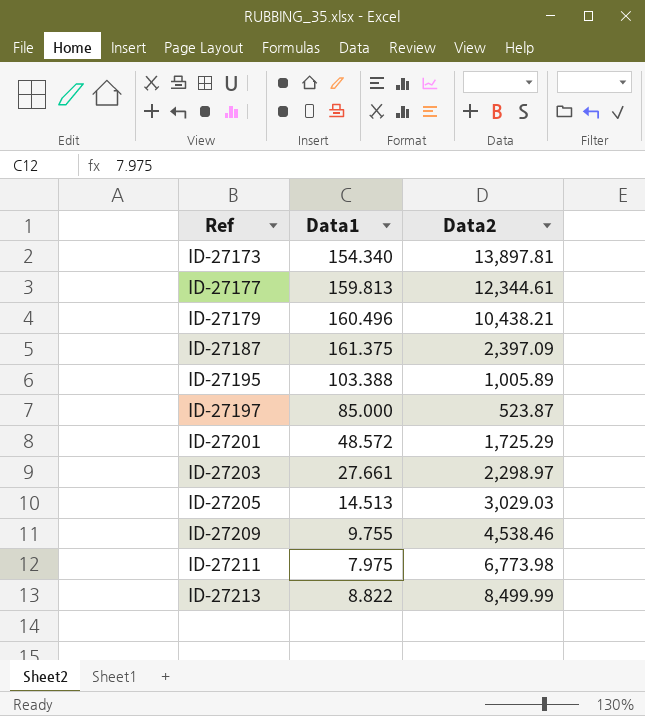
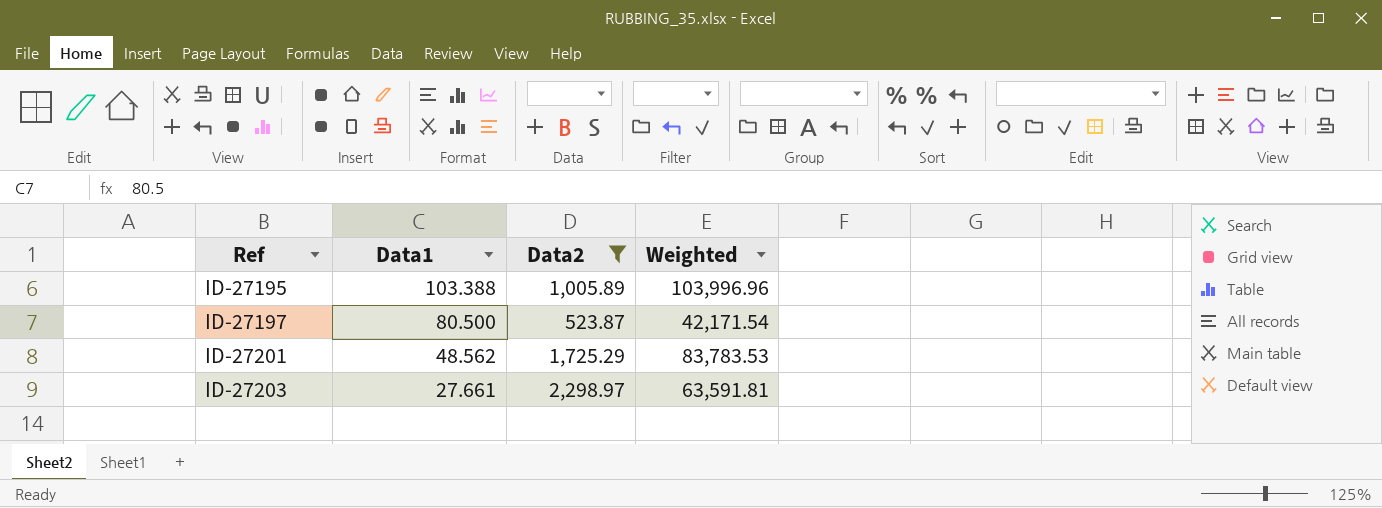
filter: none -> Data2 <= 2,298.97
column Weighted | formula: none -> [Data1] * [Data2]
ID-27197 | Data1: 85.000 -> 80.500
ID-27201 | Data1: 48.572 -> 48.562

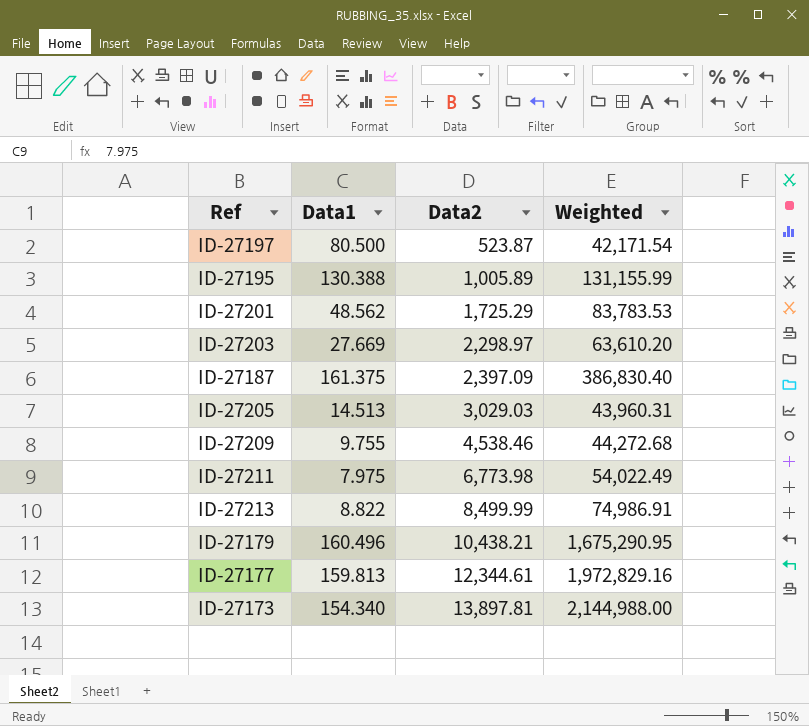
filter: Data2 <= 2,298.97 -> none
row order: Ref ascending -> Data2 ascending
ID-27195 | Data1: 103.388 -> 130.388
ID-27195 | Weighted: 103,996.96 -> 131,155.99
ID-27203 | Data1: 27.661 -> 27.669
ID-27203 | Weighted: 63,591.81 -> 63,610.20

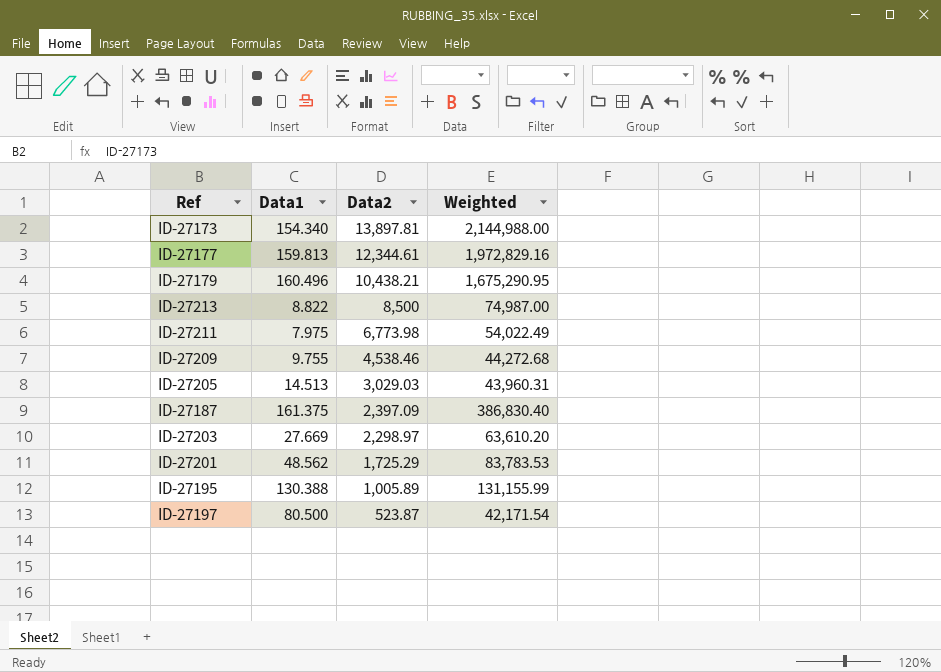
row order: Data2 ascending -> Data2 descending
ID-27213 | Data2: 8,499.99 -> 8,500
ID-27213 | Weighted: 74,986.91 -> 74,987.00

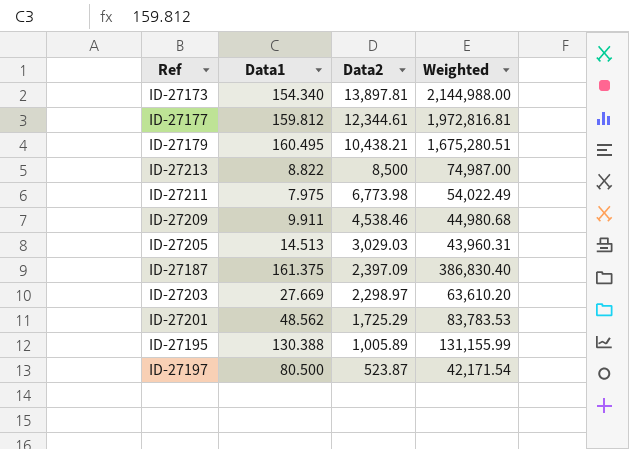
ID-27177 | Data1: 159.813 -> 159.812
ID-27177 | Weighted: 1,972,829.16 -> 1,972,816.81
ID-27179 | Data1: 160.496 -> 160.495
ID-27179 | Weighted: 1,675,290.95 -> 1,675,280.51
ID-27209 | Data1: 9.755 -> 9.911
ID-27209 | Weighted: 44,272.68 -> 44,980.68

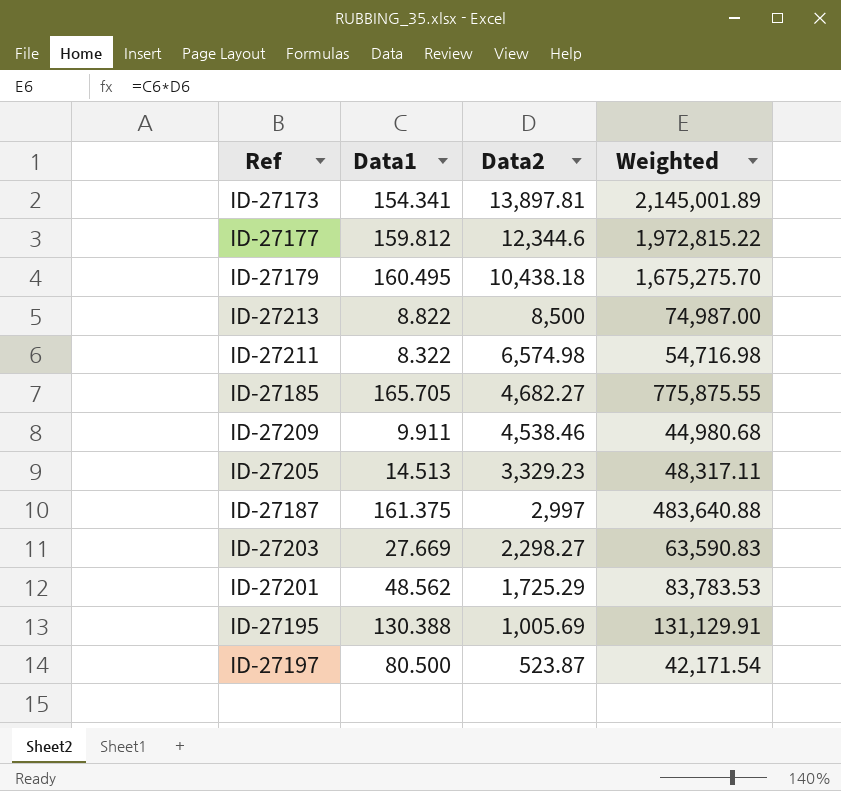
ID-27173 | Data1: 154.340 -> 154.341
ID-27173 | Weighted: 2,144,988.00 -> 2,145,001.89
ID-27177 | Data2: 12,344.61 -> 12,344.6
ID-27177 | Weighted: 1,972,816.81 -> 1,972,815.22
ID-27179 | Data2: 10,438.21 -> 10,438.18
ID-27179 | Weighted: 1,675,280.51 -> 1,675,275.70
ID-27211 | Data1: 7.975 -> 8.322
ID-27211 | Data2: 6,773.98 -> 6,574.98
ID-27211 | Weighted: 54,022.49 -> 54,716.98
row ID-27185: none -> 165.705 | 4,682.27 | 775,875.55
ID-27205 | Data2: 3,029.03 -> 3,329.23
ID-27205 | Weighted: 43,960.31 -> 48,317.11
ID-27187 | Data2: 2,397.09 -> 2,997
ID-27187 | Weighted: 386,830.40 -> 483,640.88
ID-27203 | Data2: 2,298.97 -> 2,298.27
ID-27203 | Weighted: 63,610.20 -> 63,590.83
ID-27195 | Data2: 1,005.89 -> 1,005.69
ID-27195 | Weighted: 131,155.99 -> 131,129.91

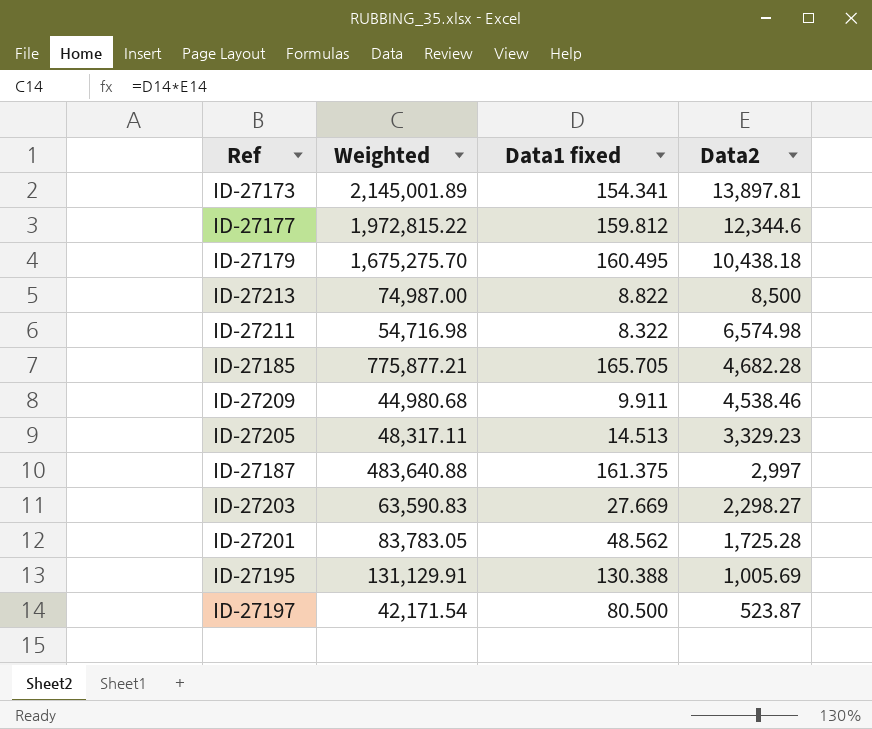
column Weighted | position: 4 -> 2
column name: Data1 -> Data1 fixed
ID-27185 | Weighted: 775,875.55 -> 775,877.21
ID-27185 | Data2: 4,682.27 -> 4,682.28
ID-27201 | Weighted: 83,783.53 -> 83,783.05
ID-27201 | Data2: 1,725.29 -> 1,725.28

